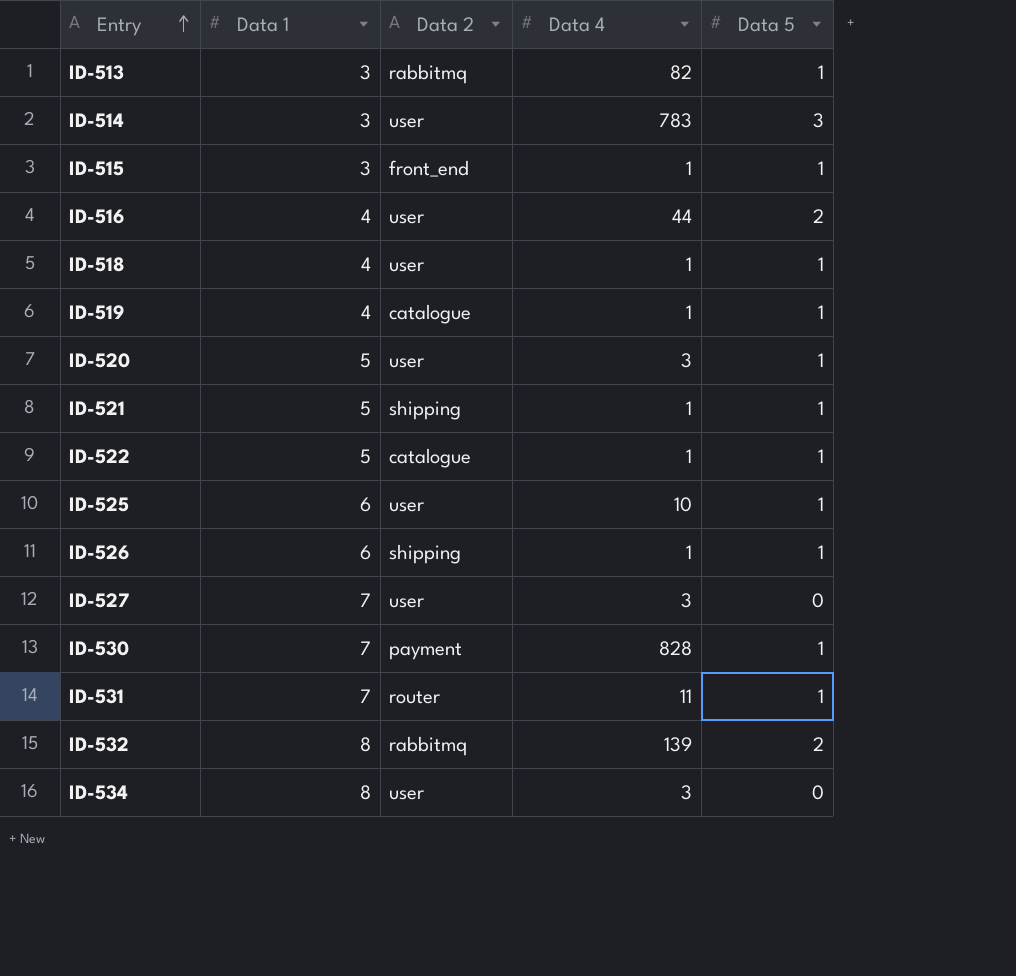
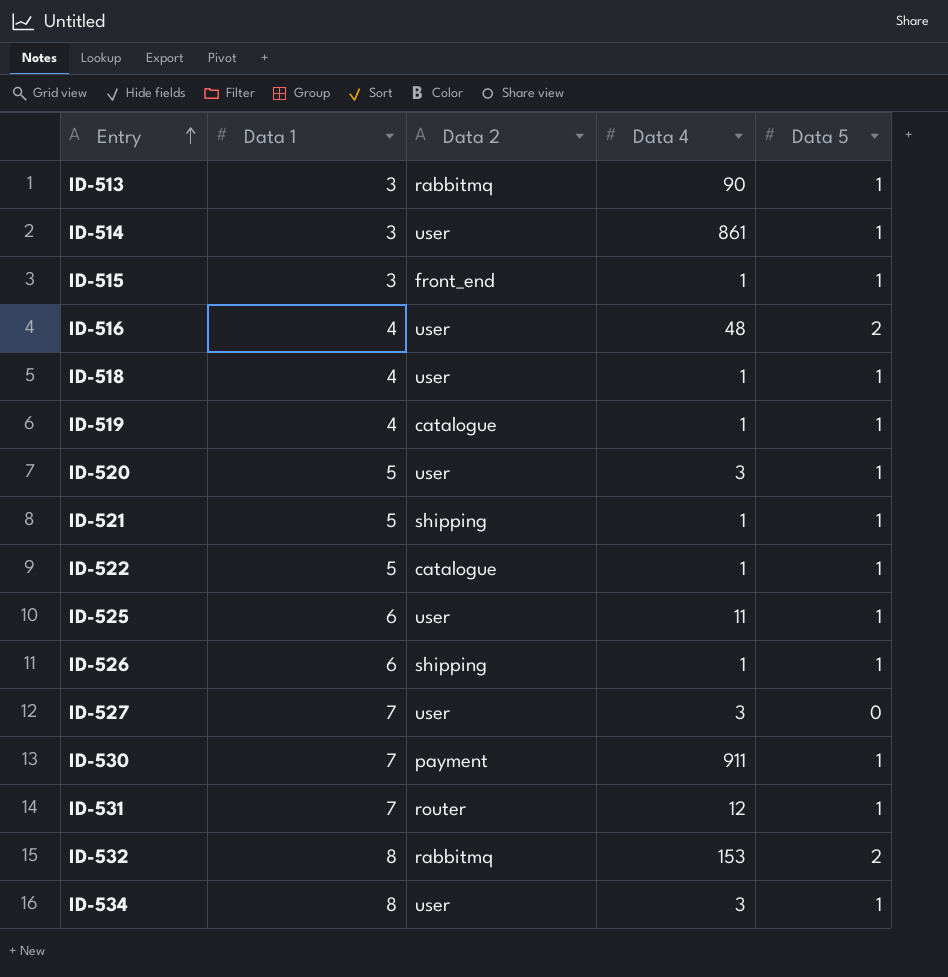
ID-513 | Data 4: 82 -> 90
ID-514 | Data 4: 783 -> 861
ID-514 | Data 5: 3 -> 1
ID-516 | Data 4: 44 -> 48
ID-525 | Data 4: 10 -> 11
ID-530 | Data 4: 828 -> 911
ID-531 | Data 4: 11 -> 12
ID-532 | Data 4: 139 -> 153
ID-534 | Data 5: 0 -> 1

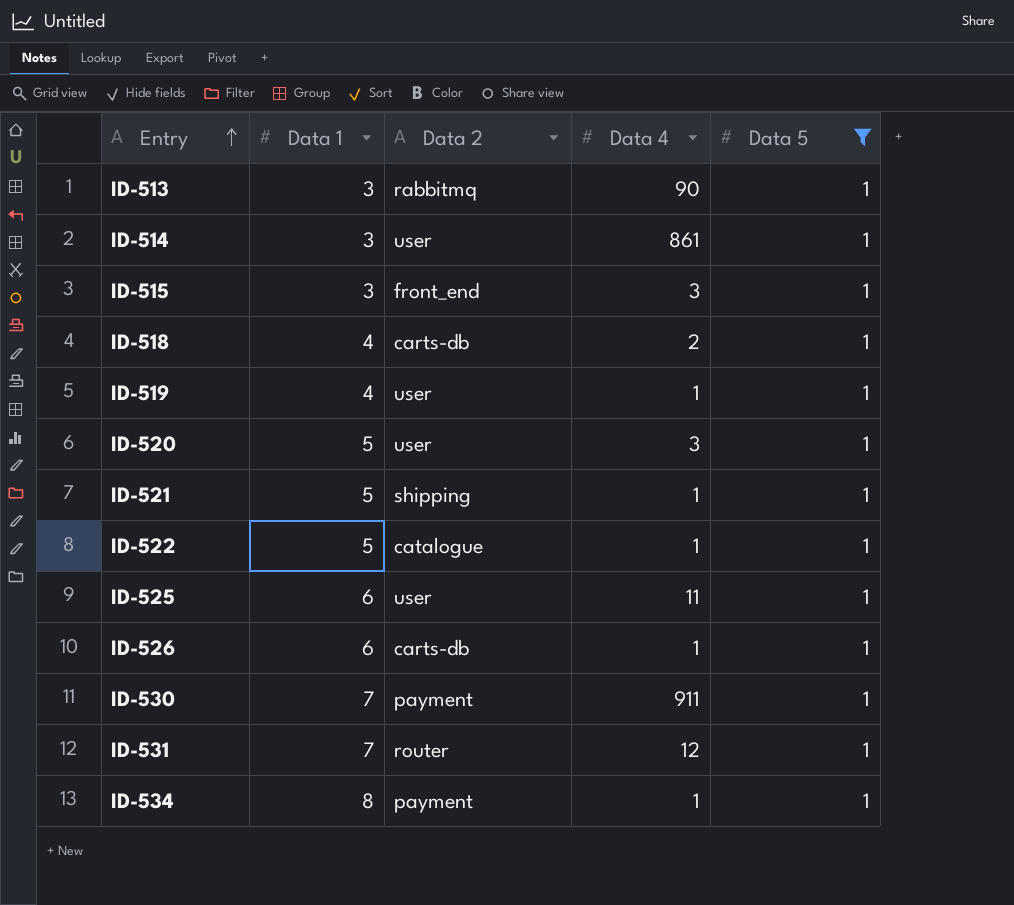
filter: none -> Data 5 = 1
ID-515 | Data 4: 1 -> 3
ID-518 | Data 2: user -> carts-db
ID-518 | Data 4: 1 -> 2
ID-519 | Data 2: catalogue -> user
ID-526 | Data 2: shipping -> carts-db
ID-534 | Data 2: user -> payment
ID-534 | Data 4: 3 -> 1

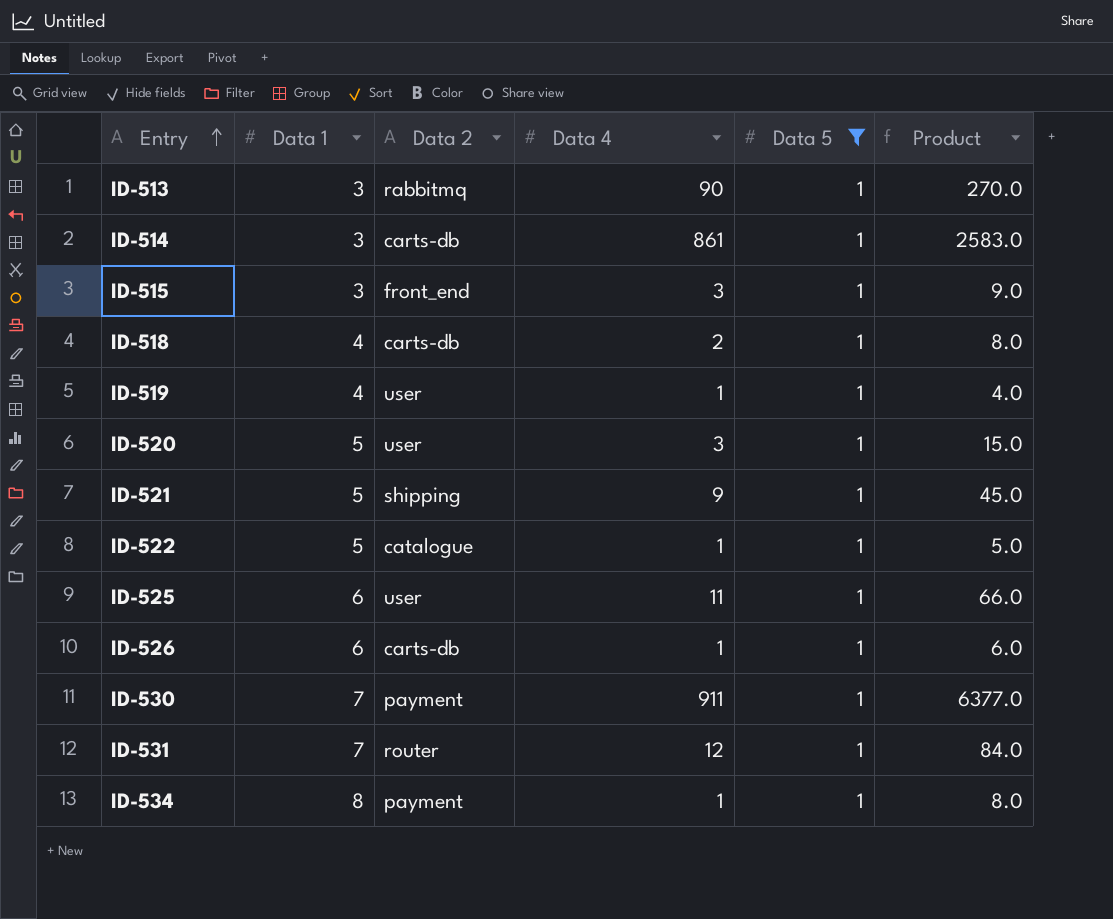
column Product | formula: none -> [Data 1] * [Data 4]
ID-514 | Data 2: user -> carts-db
ID-521 | Data 4: 1 -> 9

